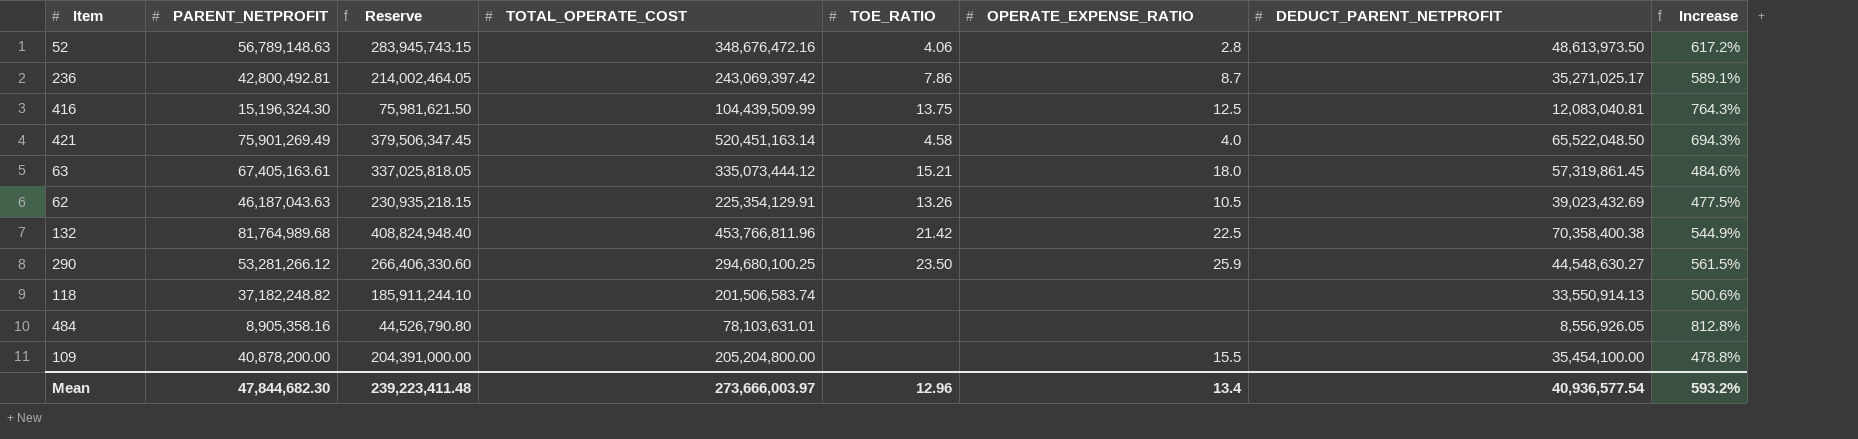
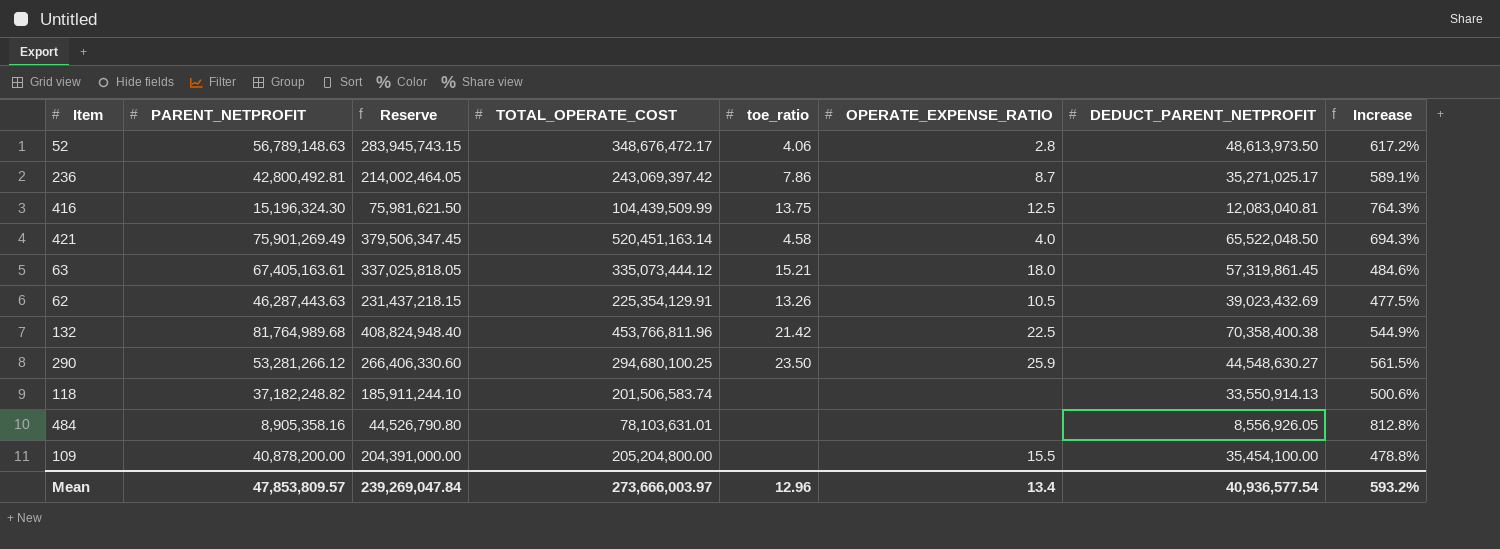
column name: TOE_RATIO -> toe_ratio
52 | TOTAL_OPERATE_COST: 348,676,472.16 -> 348,676,472.17
62 | PARENT_NETPROFIT: 46,187,043.63 -> 46,287,443.63
62 | Reserve: 230,935,218.15 -> 231,437,218.15
Mean | PARENT_NETPROFIT: 47,844,682.30 -> 47,853,809.57
Mean | Reserve: 239,223,411.48 -> 239,269,047.84

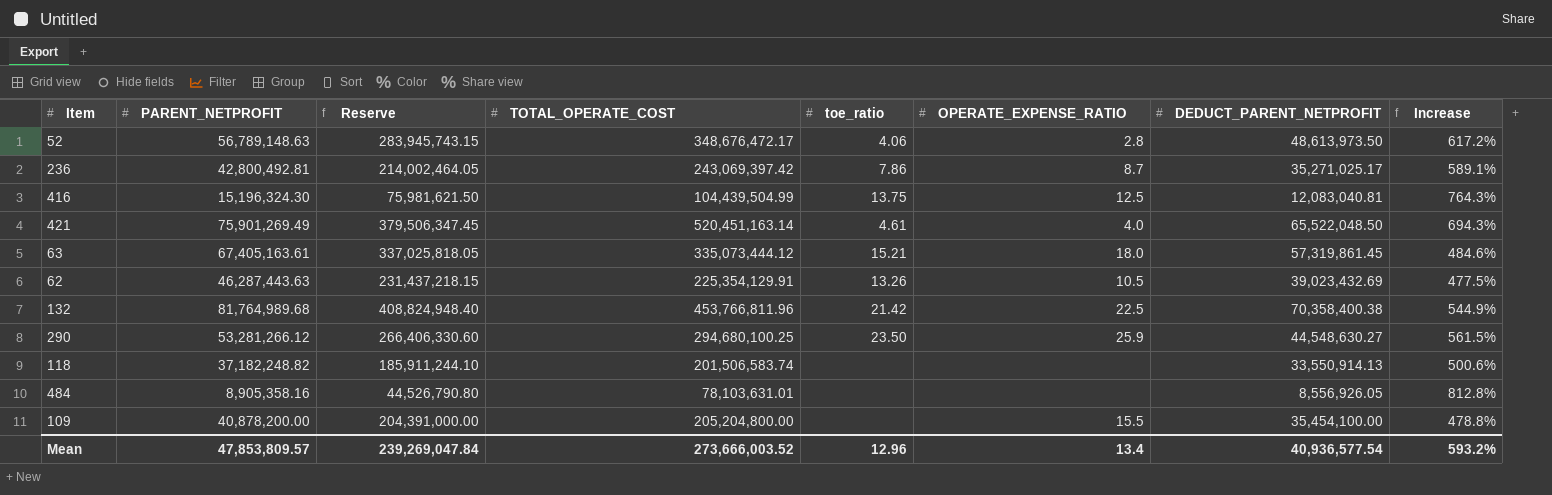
416 | TOTAL_OPERATE_COST: 104,439,509.99 -> 104,439,504.99
421 | toe_ratio: 4.58 -> 4.61
Mean | TOTAL_OPERATE_COST: 273,666,003.97 -> 273,666,003.52

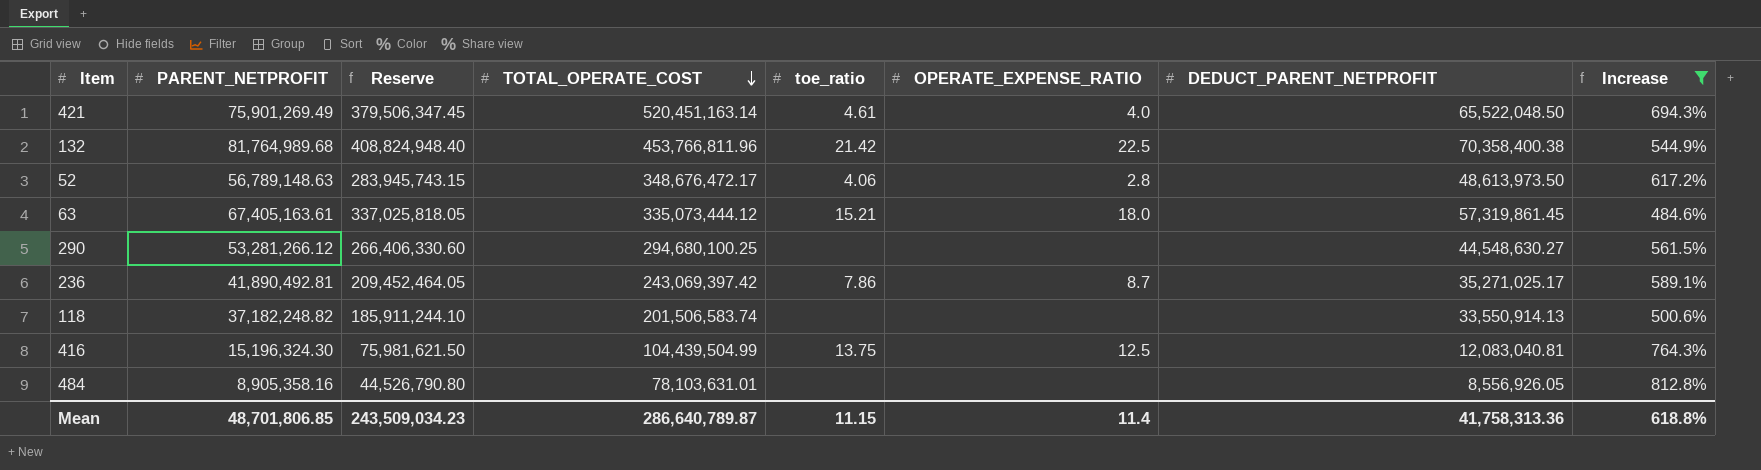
filter: none -> Increase >= 484.6%
row order: none -> TOTAL_OPERATE_COST descending
290 | toe_ratio: 23.50 -> none
290 | OPERATE_EXPENSE_RATIO: 25.9 -> none
236 | PARENT_NETPROFIT: 42,800,492.81 -> 41,890,492.81
236 | Reserve: 214,002,464.05 -> 209,452,464.05
Mean | PARENT_NETPROFIT: 47,853,809.57 -> 48,701,806.85
Mean | Reserve: 239,269,047.84 -> 243,509,034.23
Mean | TOTAL_OPERATE_COST: 273,666,003.52 -> 286,640,789.87
Mean | toe_ratio: 12.96 -> 11.15
Mean | OPERATE_EXPENSE_RATIO: 13.4 -> 11.4
Mean | DEDUCT_PARENT_NETPROFIT: 40,936,577.54 -> 41,758,313.36
Mean | Increase: 593.2% -> 618.8%

